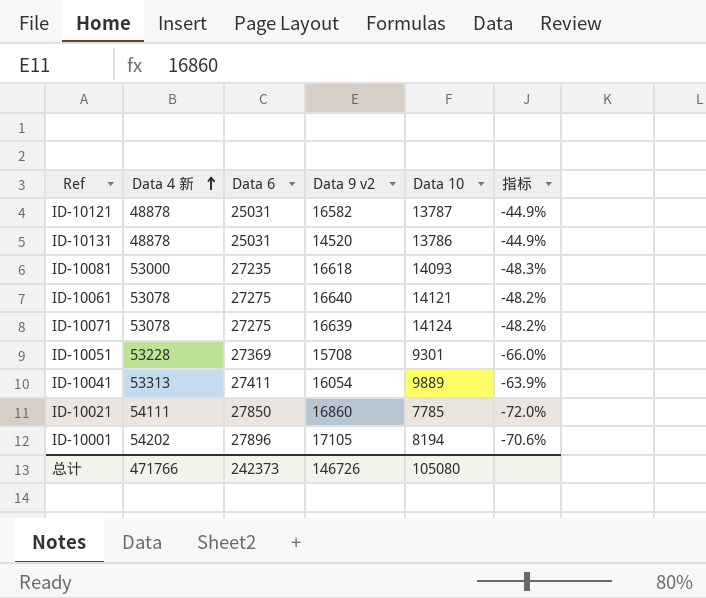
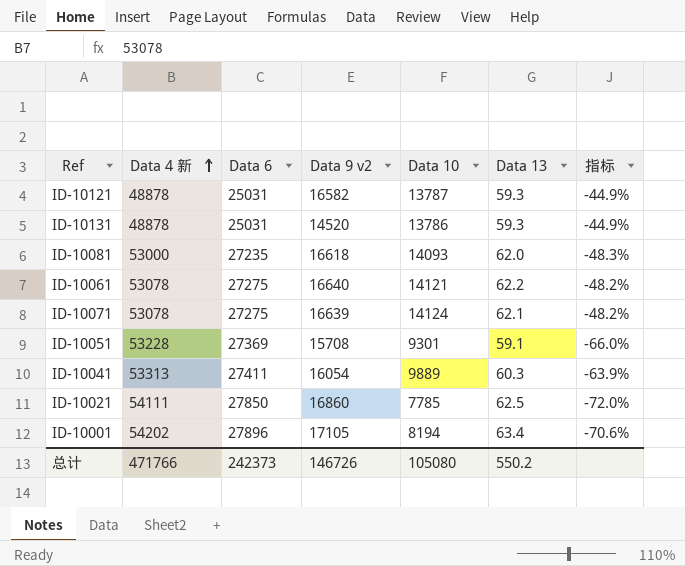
column Data 13 | position: none -> 6

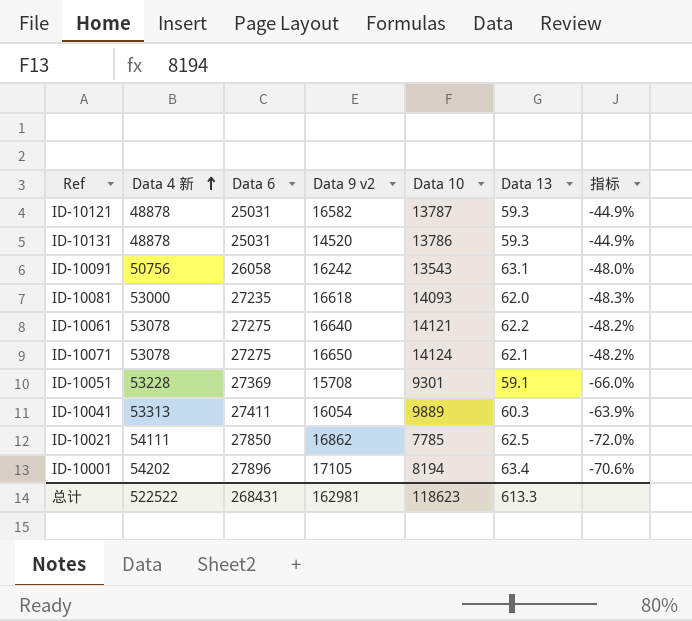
row ID-10091: none -> 50756 | 26058 | 16242 | 13543 | 63.1 | -48.0%
ID-10071 | Data 9 v2: 16639 -> 16650
ID-10021 | Data 9 v2: 16860 -> 16862
总计 | Data 4 新: 471766 -> 522522
总计 | Data 6: 242373 -> 268431
总计 | Data 9 v2: 146726 -> 162981
总计 | Data 10: 105080 -> 118623
总计 | Data 13: 550.2 -> 613.3

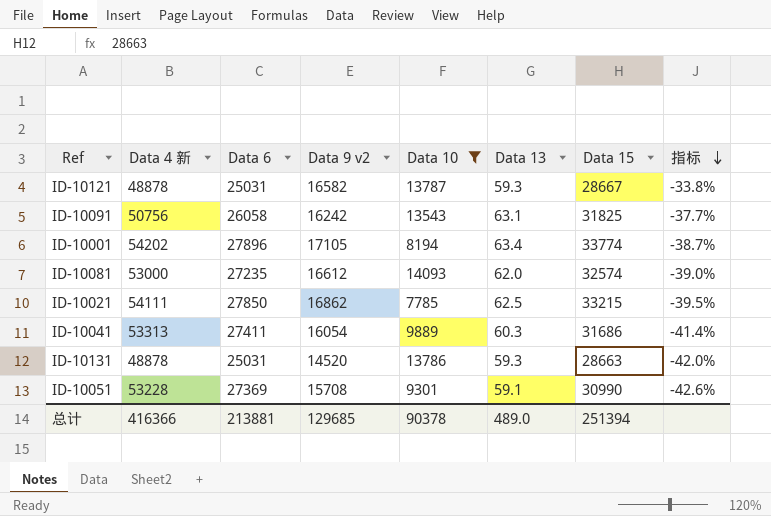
filter: none -> Data 10 <= 14093
row order: Data 4 新 ascending -> 指标 descending
column Data 15 | position: none -> 7
column 指标 | formula: ([Data 10] - [Data 6]) / [Data 6] -> ([Data 9 v2] - [Data 6]) / [Data 6]
ID-10081 | Data 9 v2: 16618 -> 16612
总计 | Data 4 新: 522522 -> 416366
总计 | Data 6: 268431 -> 213881
总计 | Data 9 v2: 162981 -> 129685
总计 | Data 10: 118623 -> 90378
总计 | Data 13: 613.3 -> 489.0

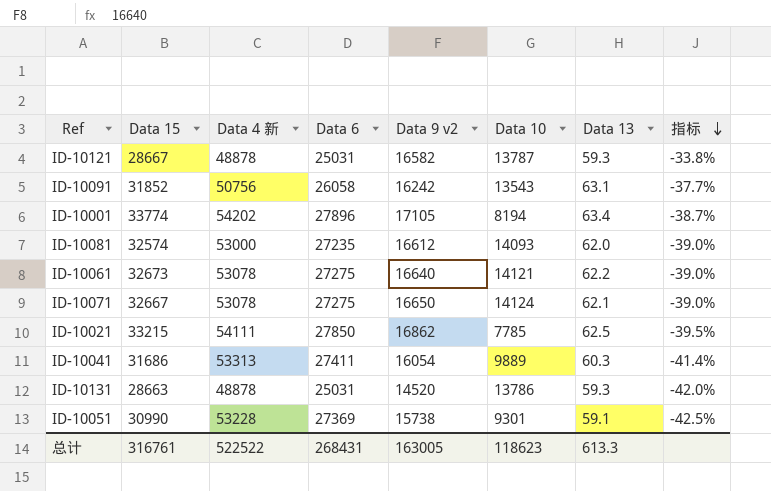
filter: Data 10 <= 14093 -> none
column Data 15 | position: 7 -> 2
ID-10091 | Data 15: 31825 -> 31852
ID-10051 | Data 9 v2: 15708 -> 15738
ID-10051 | 指标: -42.6% -> -42.5%
总计 | Data 15: 251394 -> 316761
总计 | Data 4 新: 416366 -> 522522
总计 | Data 6: 213881 -> 268431
总计 | Data 9 v2: 129685 -> 163005
总计 | Data 10: 90378 -> 118623
总计 | Data 13: 489.0 -> 613.3

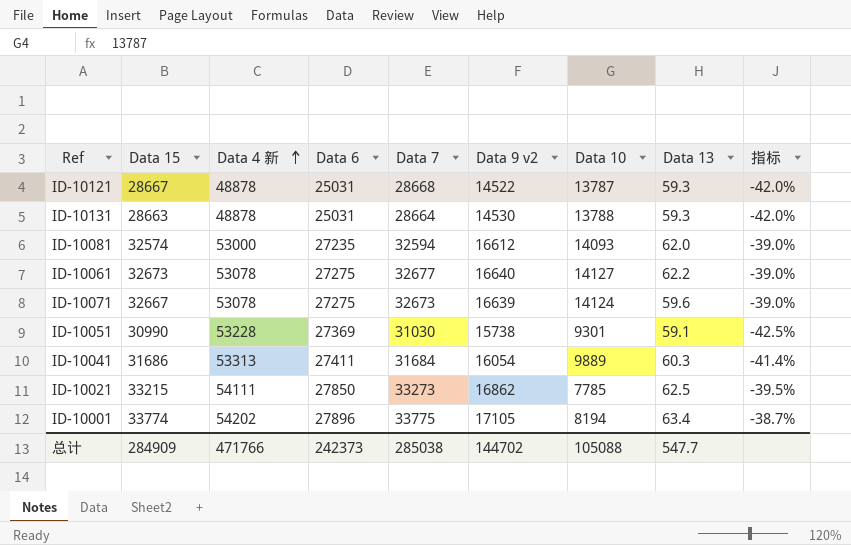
row order: 指标 descending -> Data 4 新 ascending
column Data 7 | position: none -> 5
row ID-10091: 31852 | 50756 | 26058 | 16242 | 13543 | 63.1 | -37.7% -> none
ID-10121 | Data 9 v2: 16582 -> 14522
ID-10121 | 指标: -33.8% -> -42.0%
ID-10131 | Data 9 v2: 14520 -> 14530
ID-10131 | Data 10: 13786 -> 13788
ID-10061 | Data 10: 14121 -> 14127
ID-10071 | Data 9 v2: 16650 -> 16639
ID-10071 | Data 13: 62.1 -> 59.6
总计 | Data 15: 316761 -> 284909
总计 | Data 4 新: 522522 -> 471766
总计 | Data 6: 268431 -> 242373
总计 | Data 9 v2: 163005 -> 144702
总计 | Data 10: 118623 -> 105088
总计 | Data 13: 613.3 -> 547.7

